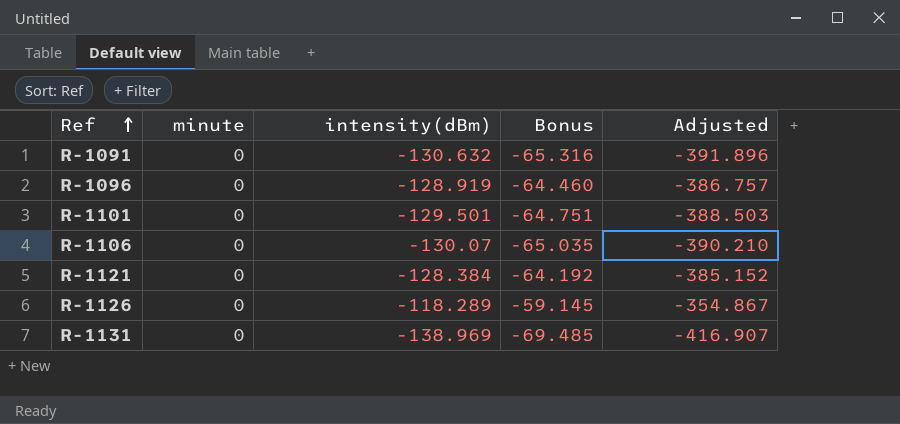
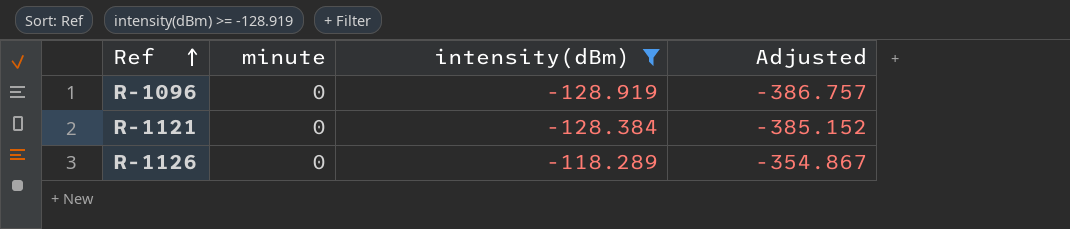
filter: none -> intensity(dBm) >= -128.919
column Bonus | formula: [intensity(dBm)] * 0.5 -> none

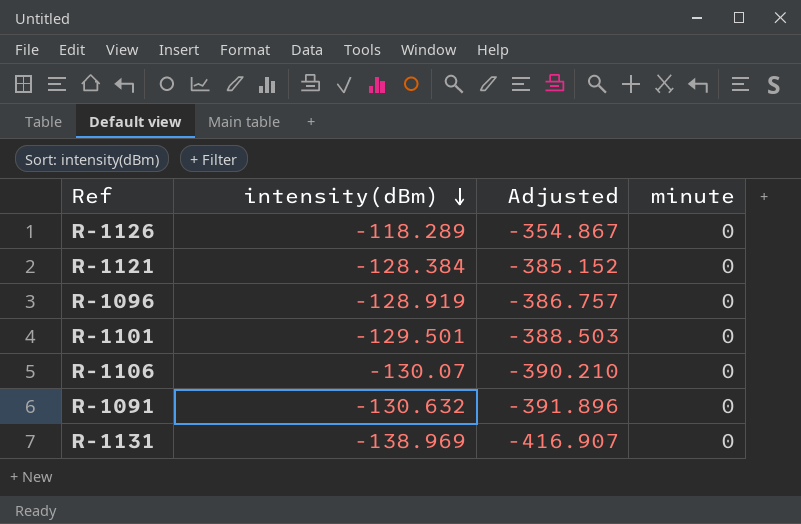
filter: intensity(dBm) >= -128.919 -> none
row order: Ref ascending -> intensity(dBm) descending
column minute | position: 2 -> 4

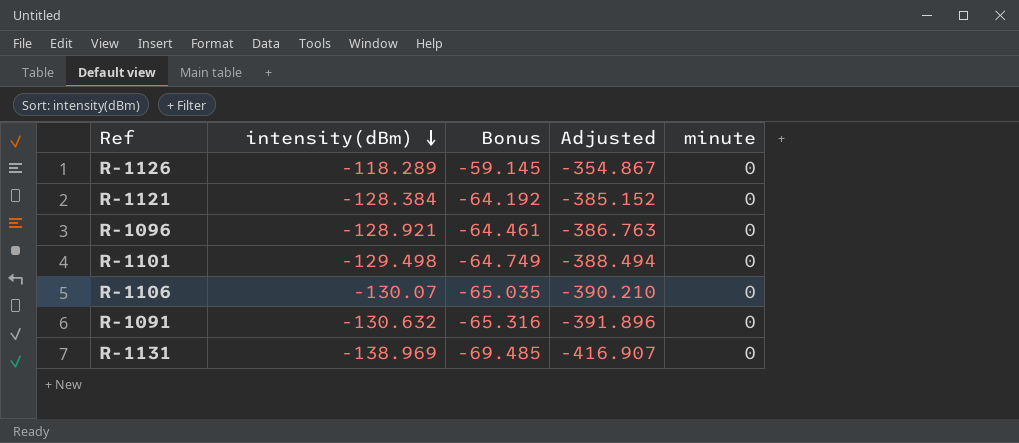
column Bonus | formula: none -> [intensity(dBm)] * 0.5
R-1096 | intensity(dBm): -128.919 -> -128.921
R-1096 | Adjusted: -386.757 -> -386.763
R-1101 | intensity(dBm): -129.501 -> -129.498
R-1101 | Adjusted: -388.503 -> -388.494

